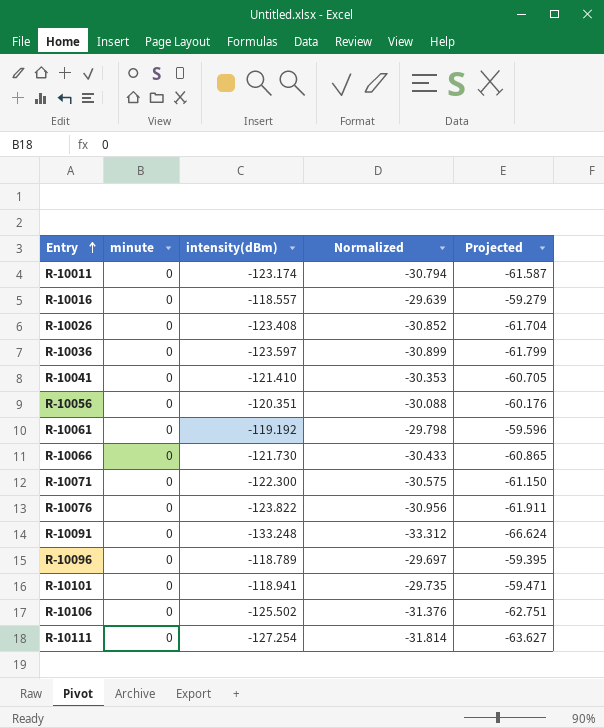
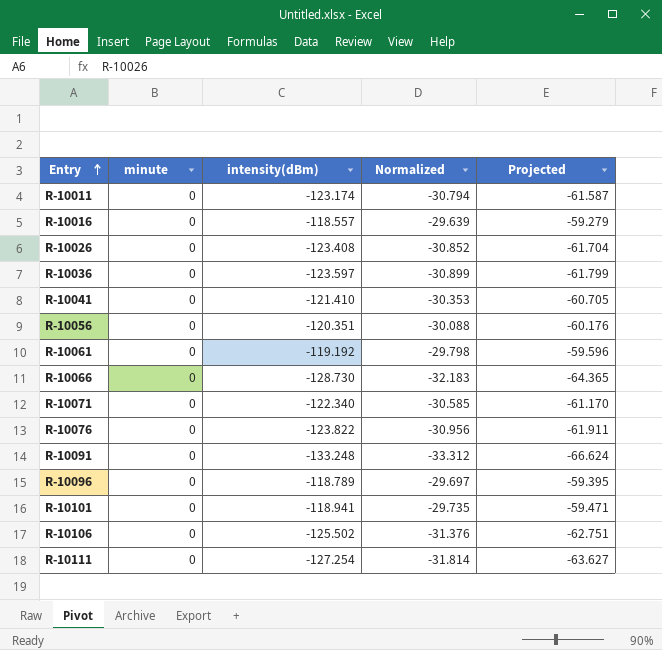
R-10066 | intensity(dBm): -121.730 -> -128.730
R-10066 | Normalized: -30.433 -> -32.183
R-10066 | Projected: -60.865 -> -64.365
R-10071 | intensity(dBm): -122.300 -> -122.340
R-10071 | Normalized: -30.575 -> -30.585
R-10071 | Projected: -61.150 -> -61.170

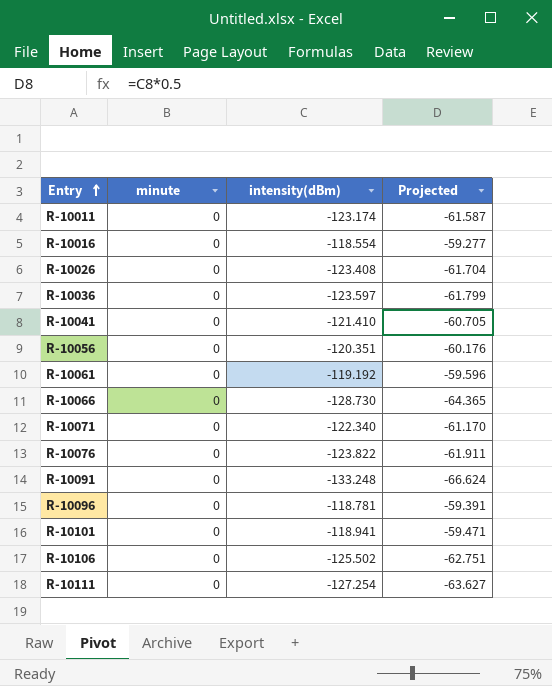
column Normalized | formula: [intensity(dBm)] * 0.25 -> none
R-10016 | intensity(dBm): -118.557 -> -118.554
R-10016 | Projected: -59.279 -> -59.277
R-10096 | intensity(dBm): -118.789 -> -118.781
R-10096 | Projected: -59.395 -> -59.391

